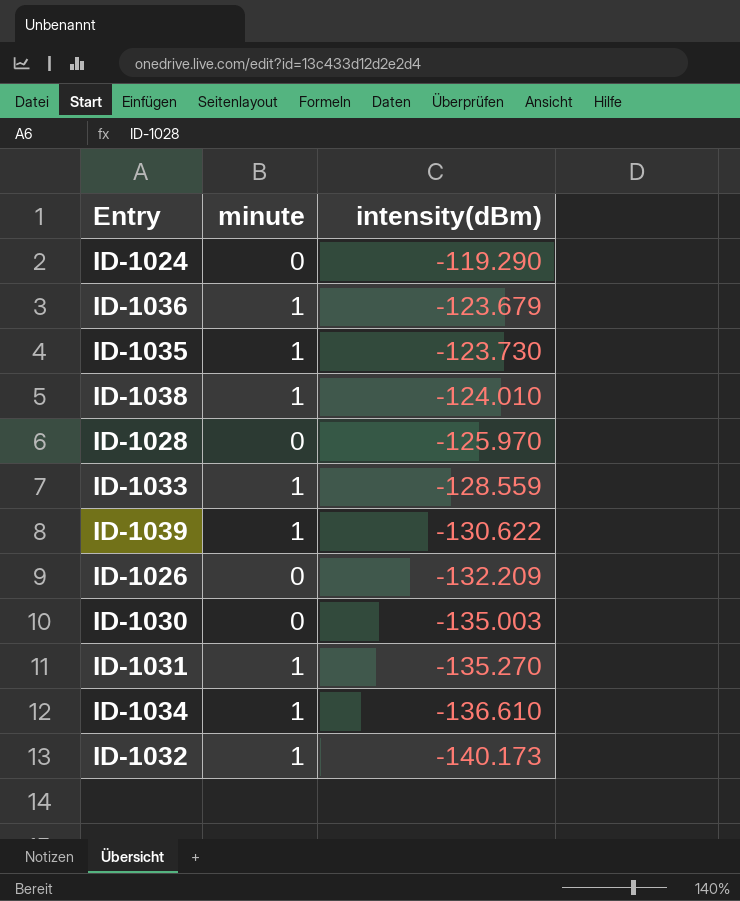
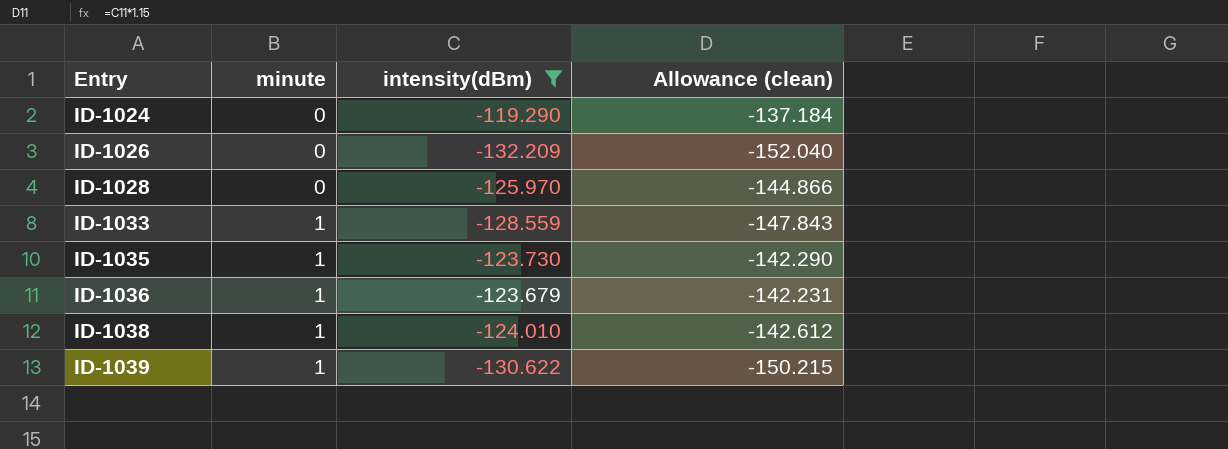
filter: none -> intensity(dBm) >= -132.209
row order: intensity(dBm) descending -> Entry ascending
column Allowance (clean) | formula: none -> [intensity(dBm)] * 1.15

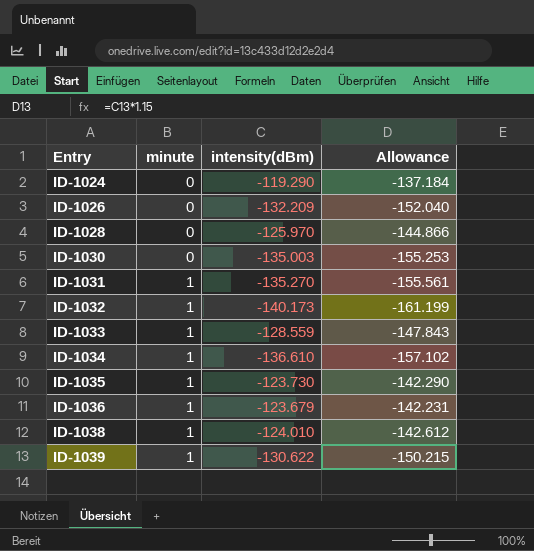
filter: intensity(dBm) >= -132.209 -> none
column name: Allowance (clean) -> Allowance

